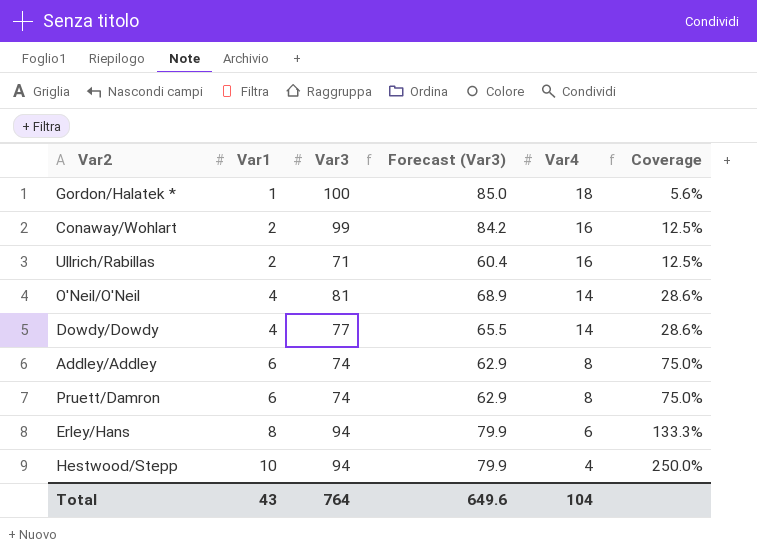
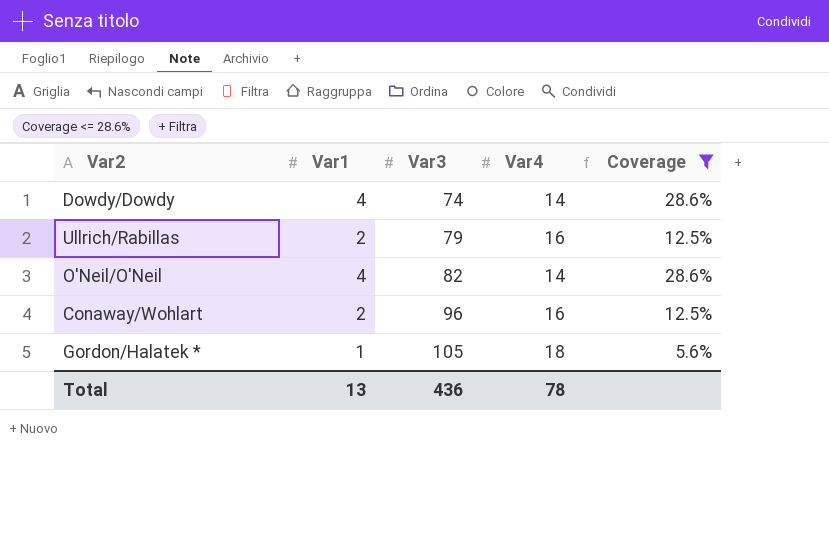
filter: none -> Coverage <= 28.6%
row order: Var1 ascending -> Var3 ascending
column Forecast (Var3) | formula: [Var3] * 0.85 -> none
Dowdy/Dowdy | Var3: 77 -> 74
Ullrich/Rabillas | Var3: 71 -> 79
O'Neil/O'Neil | Var3: 81 -> 82
Conaway/Wohlart | Var3: 99 -> 96
Gordon/Halatek * | Var3: 100 -> 105
Total | Var1: 43 -> 13
Total | Var3: 764 -> 436
Total | Var4: 104 -> 78

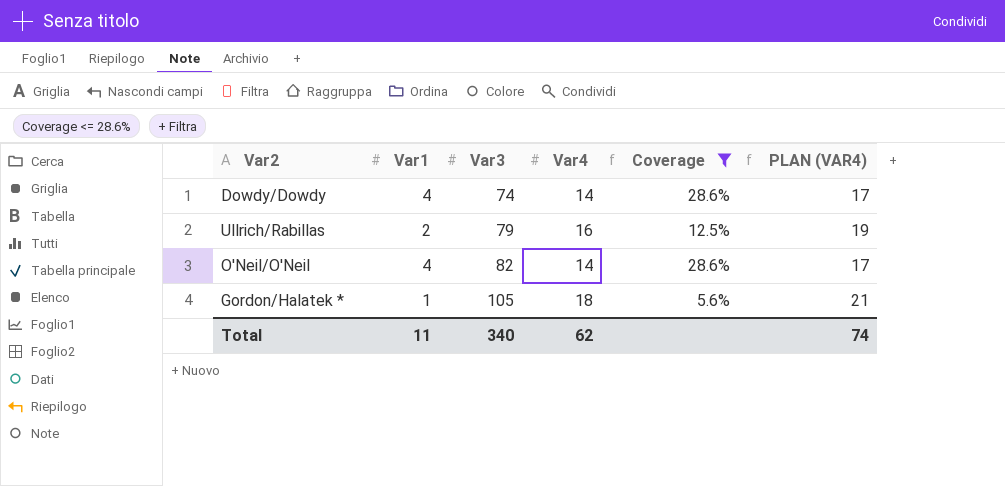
column PLAN (VAR4) | formula: none -> [Var4] + 3
row Conaway/Wohlart: 2 | 96 | 16 | 12.5% -> none
Total | Var1: 13 -> 11
Total | Var3: 436 -> 340
Total | Var4: 78 -> 62

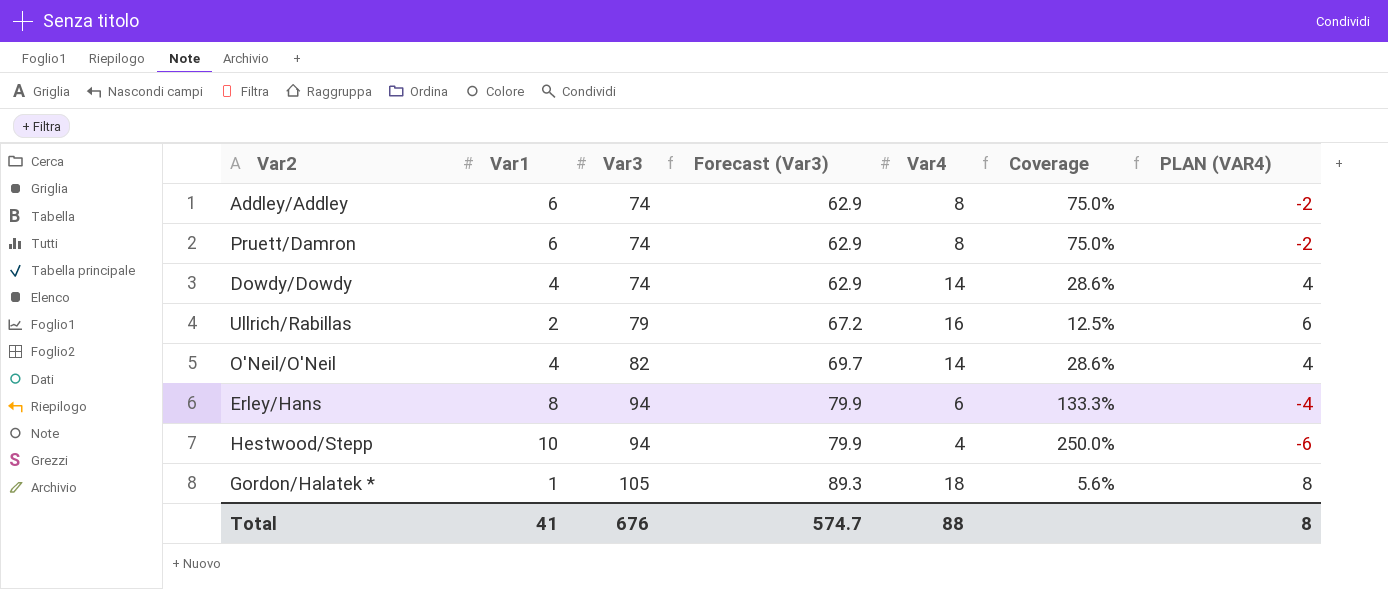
filter: Coverage <= 28.6% -> none
column Forecast (Var3) | formula: none -> [Var3] * 0.85
column PLAN (VAR4) | formula: [Var4] + 3 -> [Var4] - 10
Total | Var1: 11 -> 41
Total | Var3: 340 -> 676
Total | Var4: 62 -> 88
Total | PLAN (VAR4): 74 -> 8

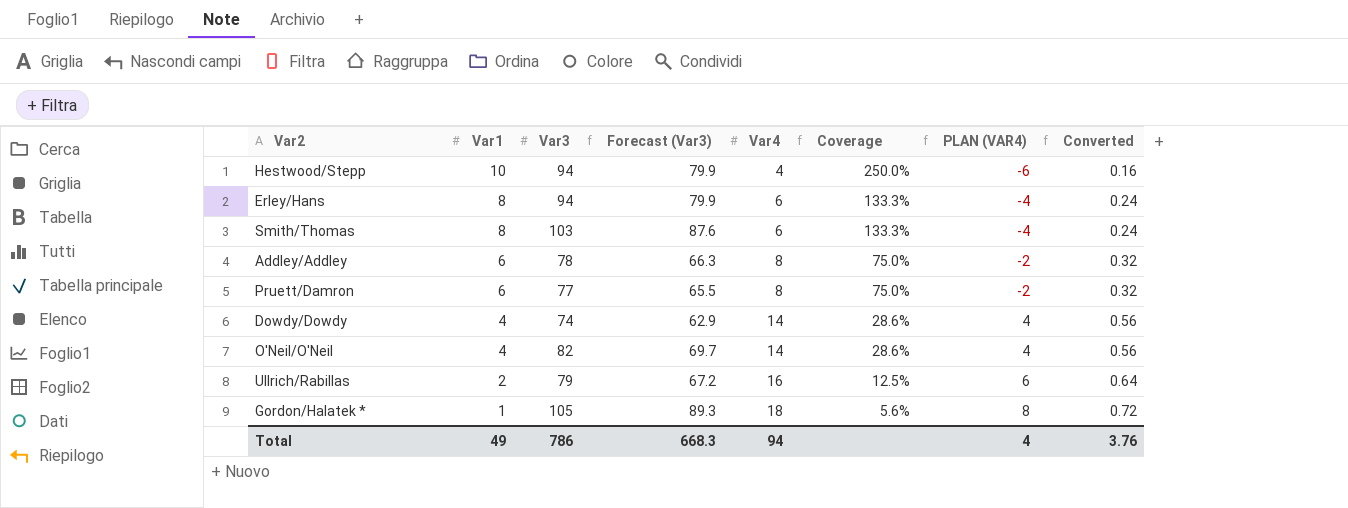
row order: Var3 ascending -> Var1 descending
column Converted | formula: none -> [Var4] * 0.04
row Smith/Thomas: none -> 8 | 103 | 87.6 | 6 | 133.3% | -4 | 0.24
Addley/Addley | Var3: 74 -> 78
Addley/Addley | Forecast (Var3): 62.9 -> 66.3
Pruett/Damron | Var3: 74 -> 77
Pruett/Damron | Forecast (Var3): 62.9 -> 65.5
Total | Var1: 41 -> 49
Total | Var3: 676 -> 786
Total | Forecast (Var3): 574.7 -> 668.3
Total | Var4: 88 -> 94
Total | PLAN (VAR4): 8 -> 4

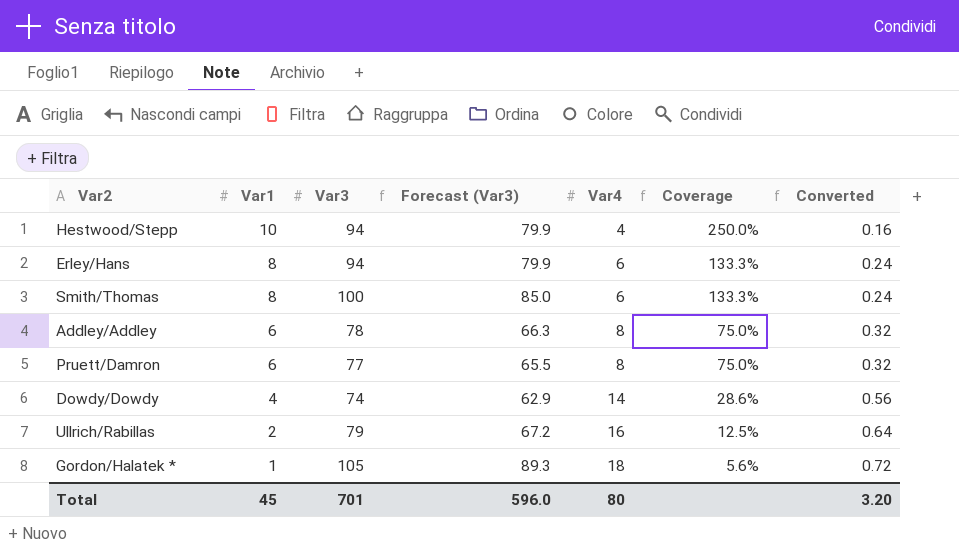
column PLAN (VAR4) | formula: [Var4] - 10 -> none
row O'Neil/O'Neil: 4 | 82 | 69.7 | 14 | 28.6% | 4 | 0.56 -> none
Smith/Thomas | Var3: 103 -> 100
Smith/Thomas | Forecast (Var3): 87.6 -> 85.0
Total | Var1: 49 -> 45
Total | Var3: 786 -> 701
Total | Forecast (Var3): 668.3 -> 596.0
Total | Var4: 94 -> 80
Total | Converted: 3.76 -> 3.20

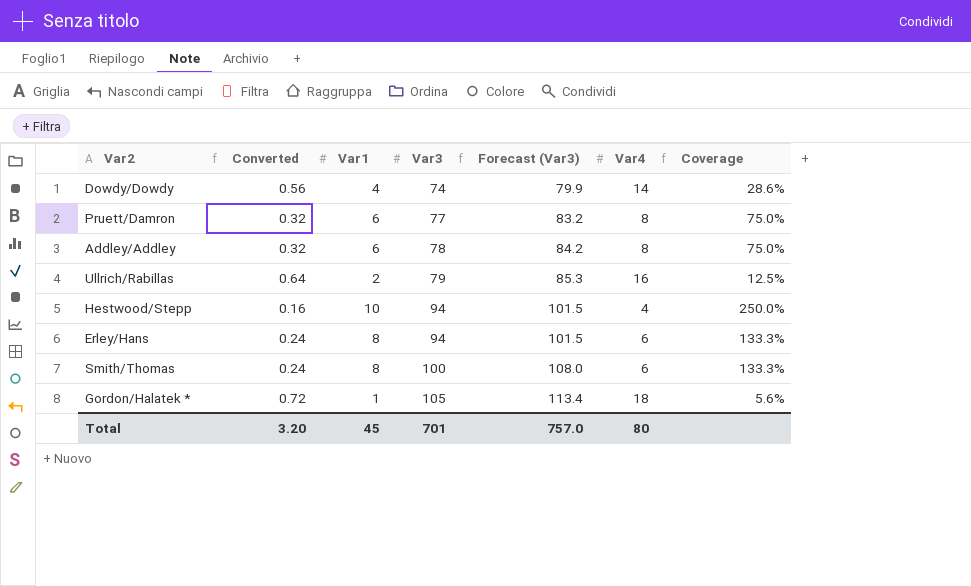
row order: Var1 descending -> Var3 ascending
column Converted | position: 7 -> 2
column Forecast (Var3) | formula: [Var3] * 0.85 -> [Var3] * 1.08
Total | Forecast (Var3): 596.0 -> 757.0

